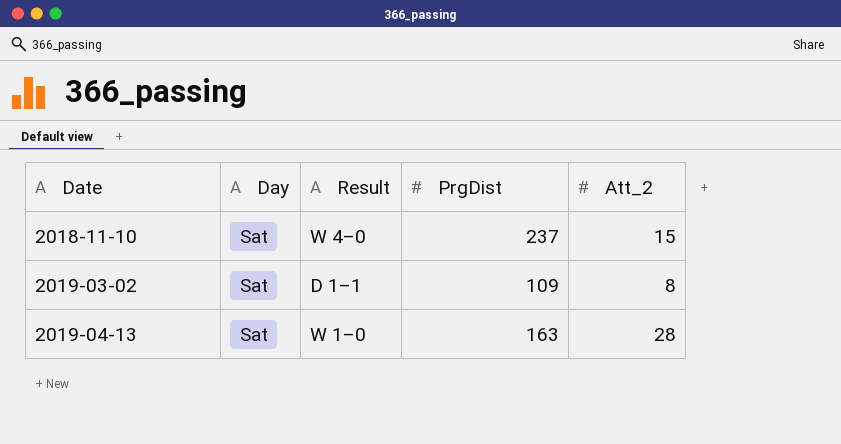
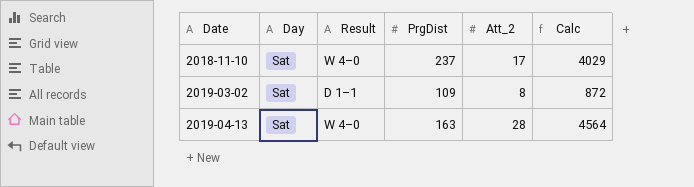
column Calc | formula: none -> [PrgDist] * [Att_2]
2018-11-10 | Att_2: 15 -> 17
2019-04-13 | Result: W 1–0 -> W 4–0

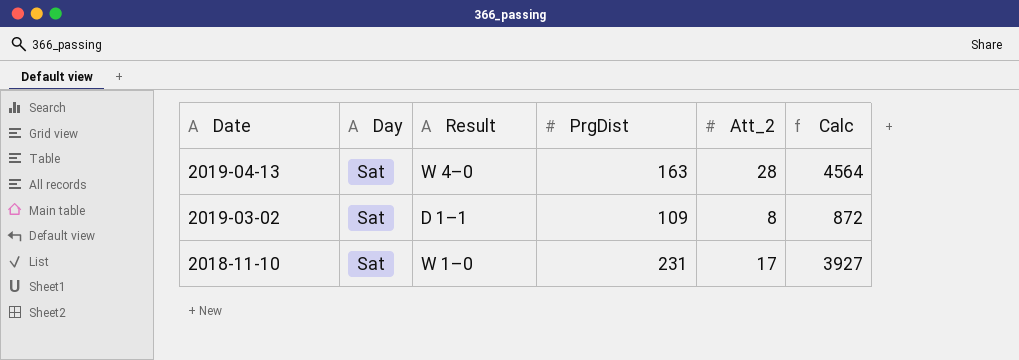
row order: Date ascending -> Date descending
2018-11-10 | Result: W 4–0 -> W 1–0
2018-11-10 | PrgDist: 237 -> 231
2018-11-10 | Calc: 4029 -> 3927

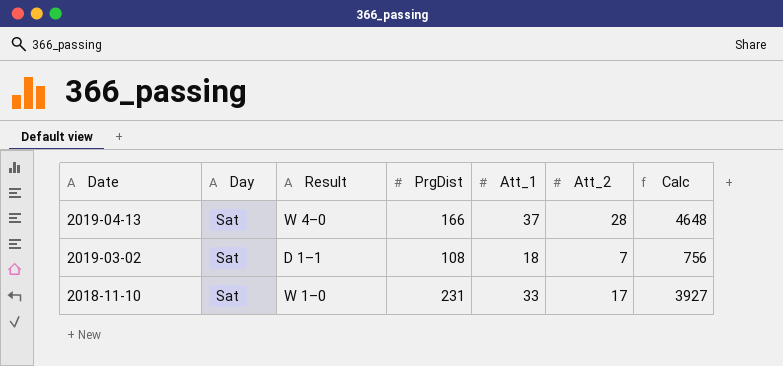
column Att_1 | position: none -> 5
2019-04-13 | PrgDist: 163 -> 166
2019-04-13 | Calc: 4564 -> 4648
2019-03-02 | PrgDist: 109 -> 108
2019-03-02 | Att_2: 8 -> 7
2019-03-02 | Calc: 872 -> 756

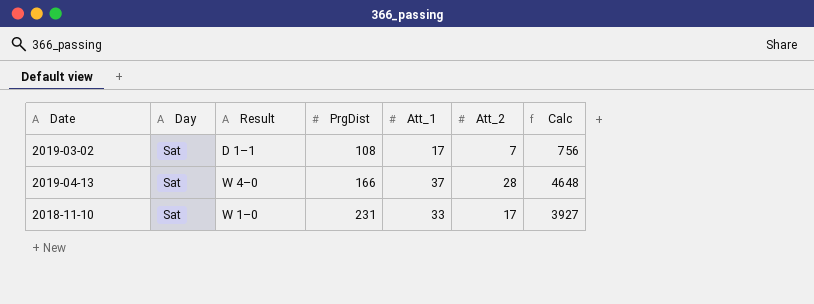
row order: Date descending -> PrgDist ascending
2019-03-02 | Att_1: 18 -> 17

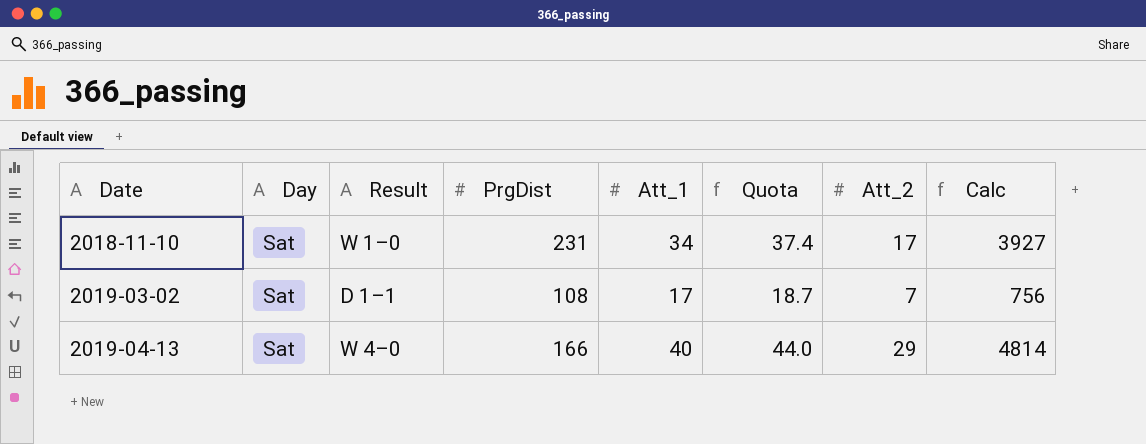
row order: PrgDist ascending -> Date ascending
column Quota | formula: none -> [Att_1] * 1.1
2018-11-10 | Att_1: 33 -> 34
2019-04-13 | Att_1: 37 -> 40
2019-04-13 | Att_2: 28 -> 29
2019-04-13 | Calc: 4648 -> 4814

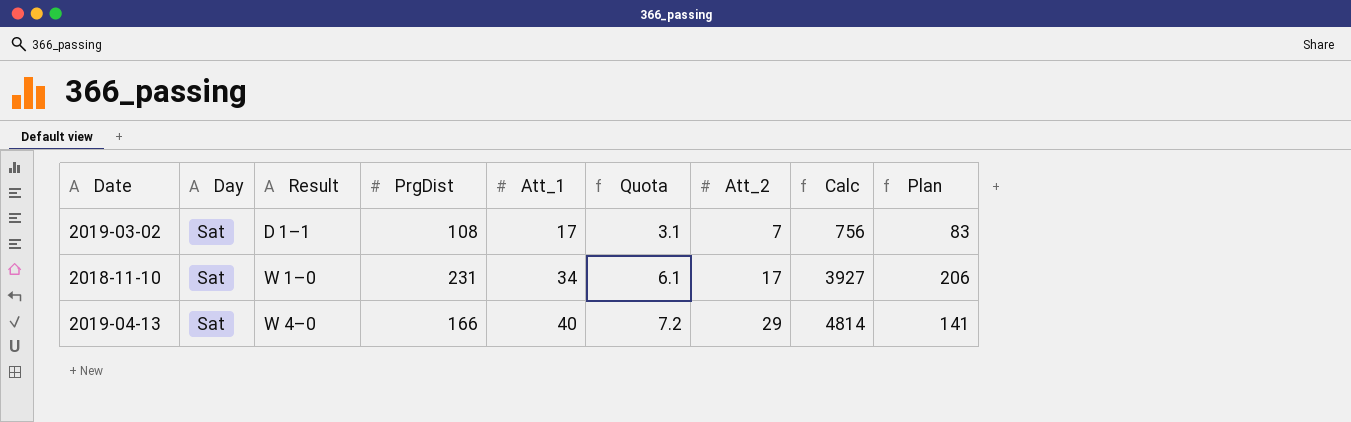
row order: Date ascending -> Result ascending
column Quota | formula: [Att_1] * 1.1 -> [Att_1] * 0.18
column Plan | formula: none -> [PrgDist] - 25

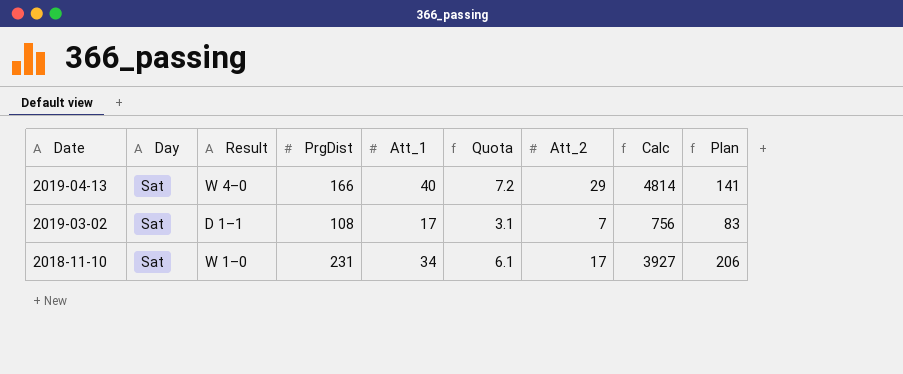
row order: Result ascending -> Date descending

